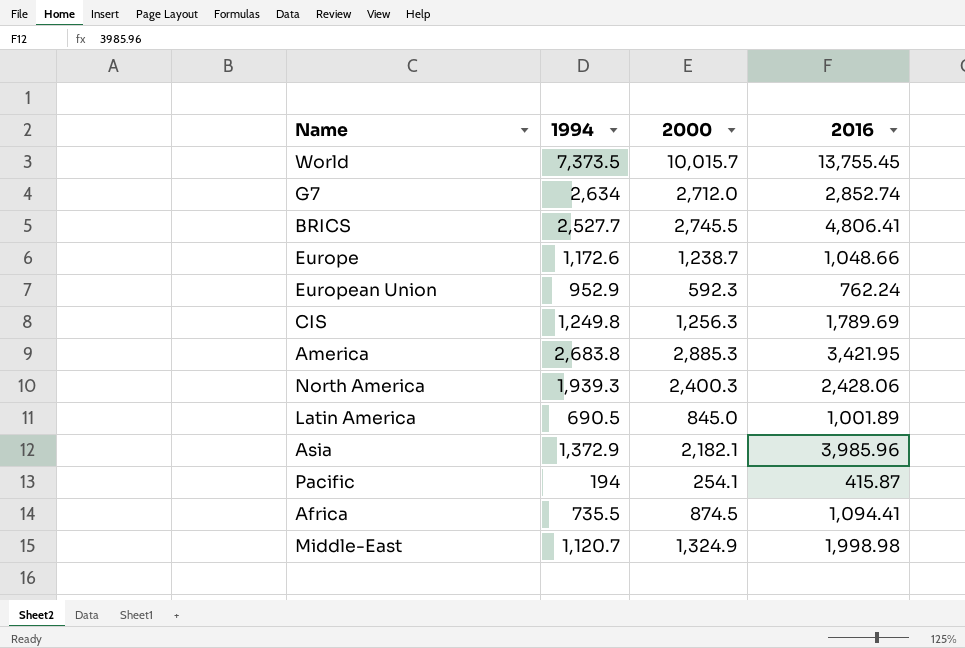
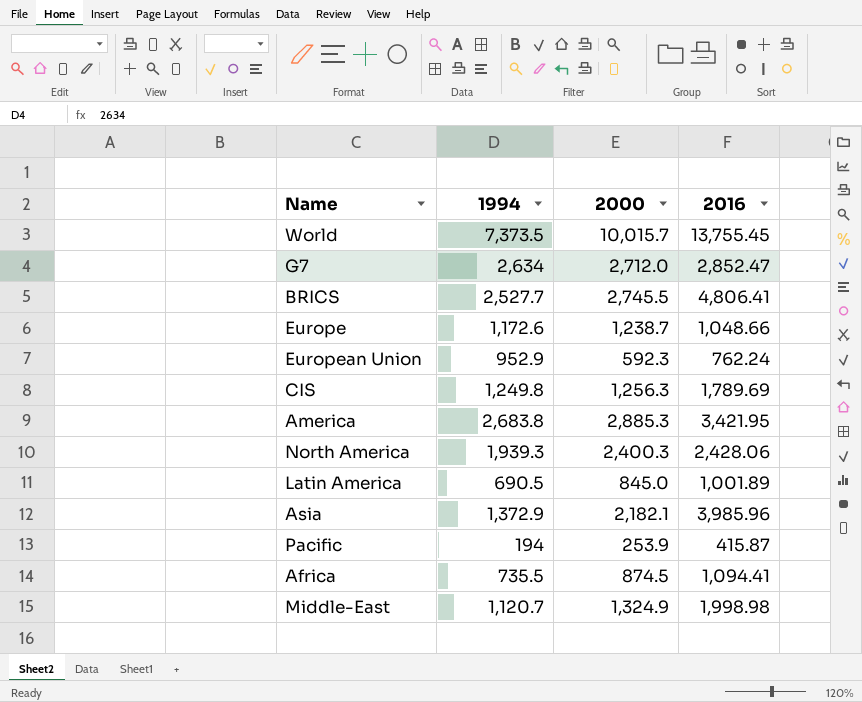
G7 | 2016: 2,852.74 -> 2,852.47
Pacific | 2000: 254.1 -> 253.9

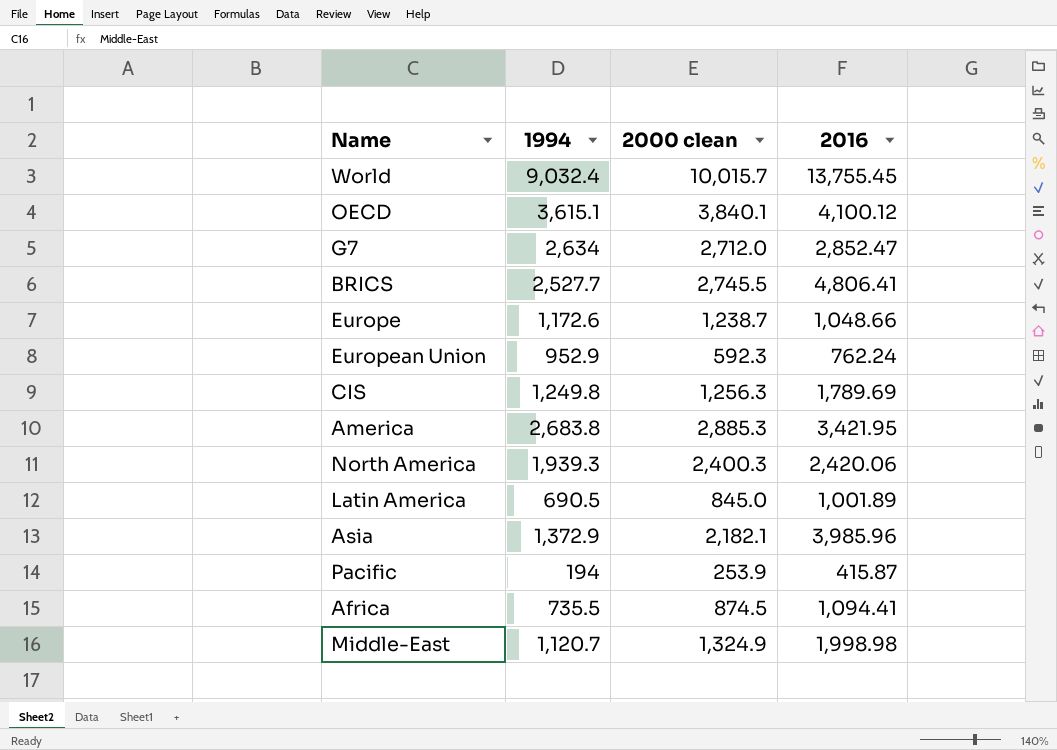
column name: 2000 -> 2000 clean
World | 1994: 7,373.5 -> 9,032.4
row OECD: none -> 3,615.1 | 3,840.1 | 4,100.12
North America | 2016: 2,428.06 -> 2,420.06

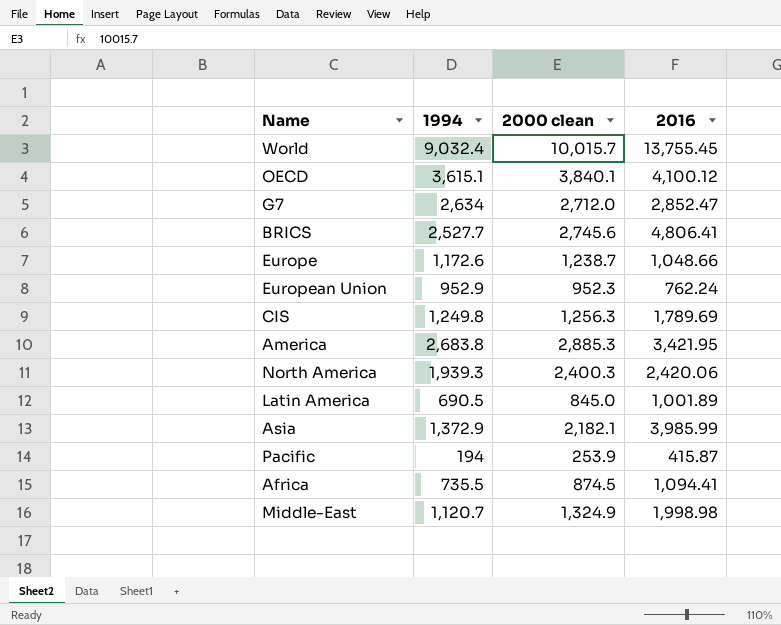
BRICS | 2000 clean: 2,745.5 -> 2,745.6
European Union | 2000 clean: 592.3 -> 952.3
Asia | 2016: 3,985.96 -> 3,985.99

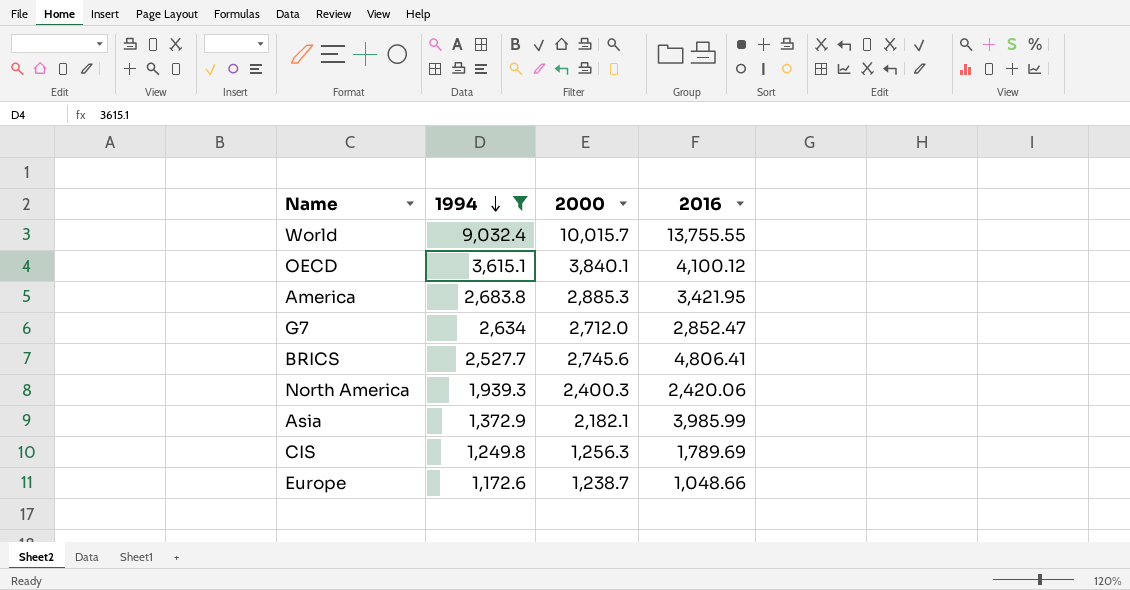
filter: none -> 1994 >= 1,172.6
row order: none -> 1994 descending
column name: 2000 clean -> 2000
World | 2016: 13,755.45 -> 13,755.55

